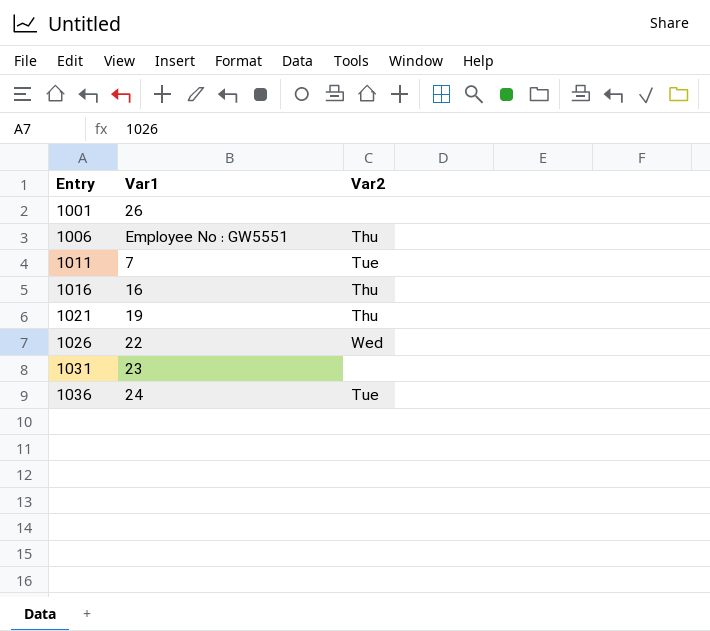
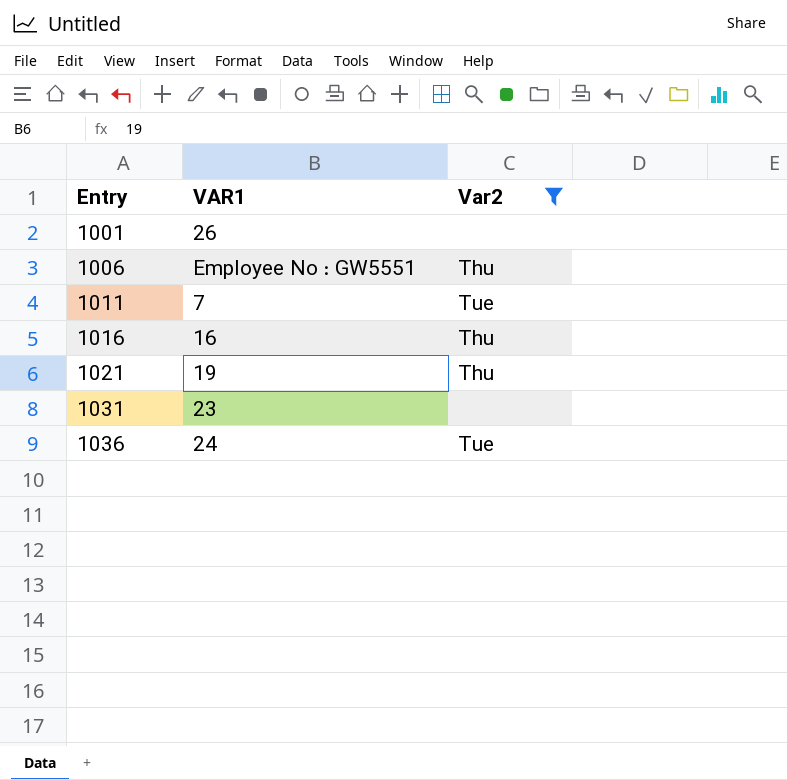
filter: none -> Var2 != Wed
column name: Var1 -> VAR1

